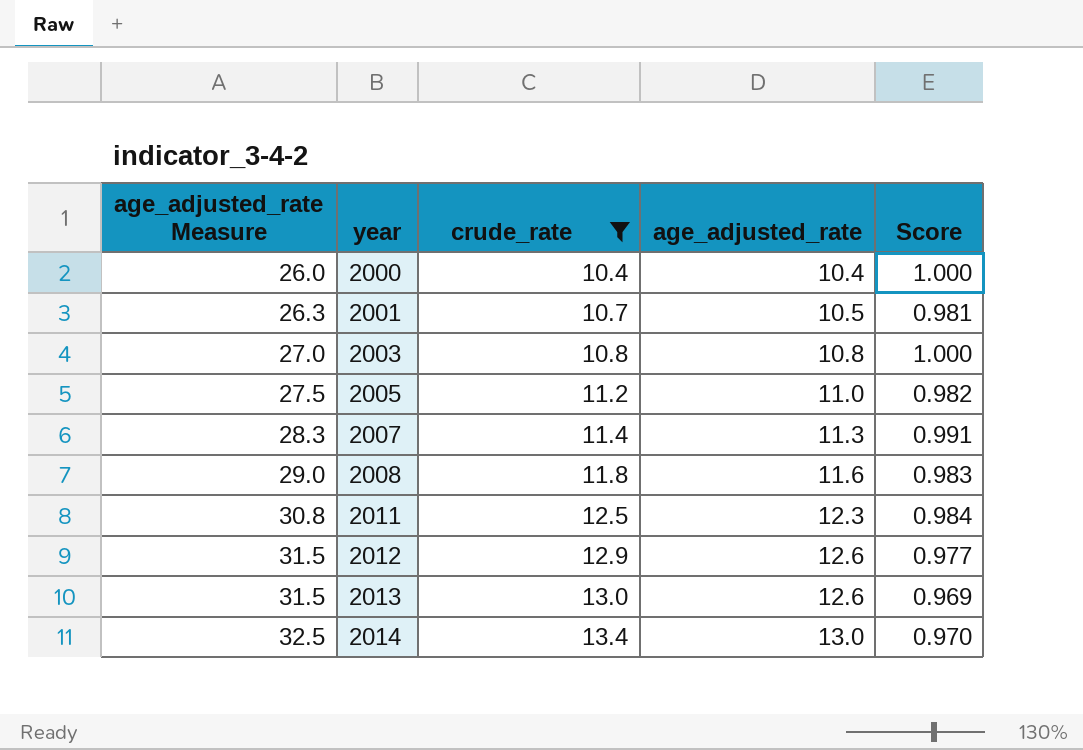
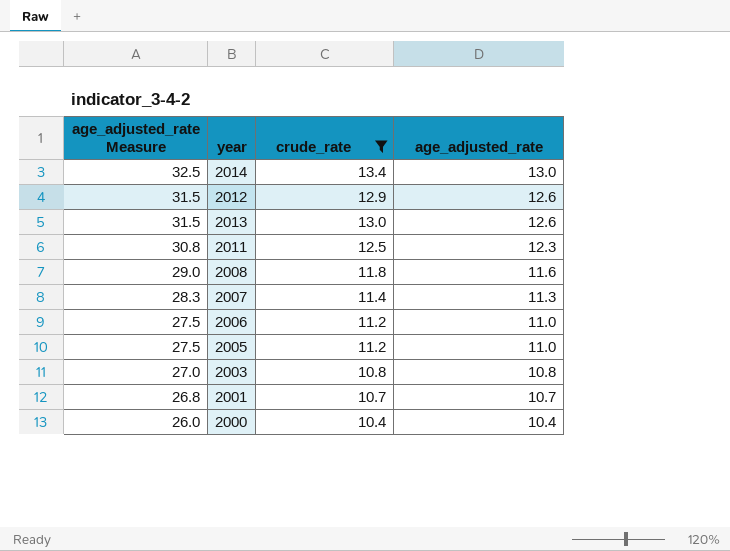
row order: age_adjusted_rate Measure ascending -> age_adjusted_rate Measure descending
column Score | formula: [age_adjusted_rate] / [crude_rate] -> none
row 2006: none -> 27.5 | 11.2 | 11.0
2001 | age_adjusted_rate Measure: 26.3 -> 26.8
2001 | age_adjusted_rate: 10.5 -> 10.7

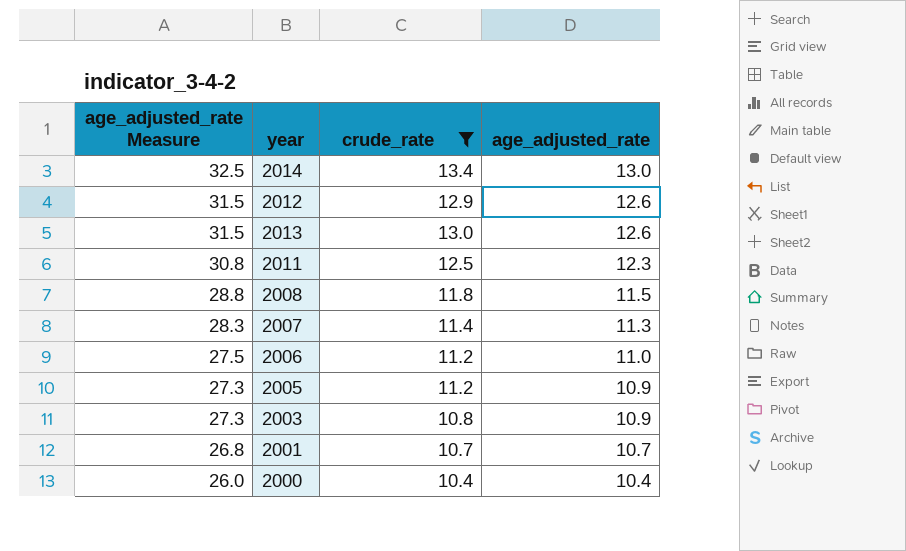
2008 | age_adjusted_rate Measure: 29.0 -> 28.8
2008 | age_adjusted_rate: 11.6 -> 11.5
2005 | age_adjusted_rate Measure: 27.5 -> 27.3
2005 | age_adjusted_rate: 11.0 -> 10.9
2003 | age_adjusted_rate Measure: 27.0 -> 27.3
2003 | age_adjusted_rate: 10.8 -> 10.9

